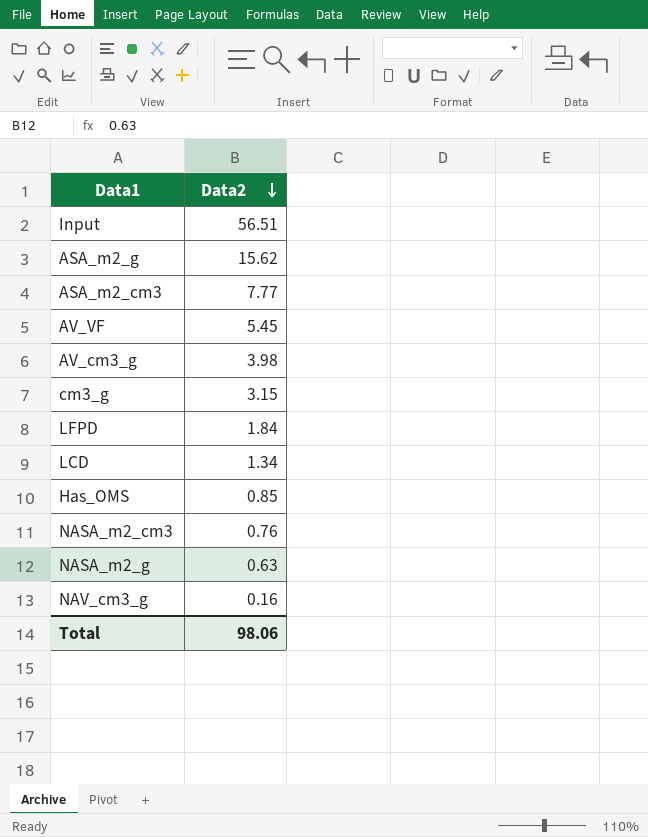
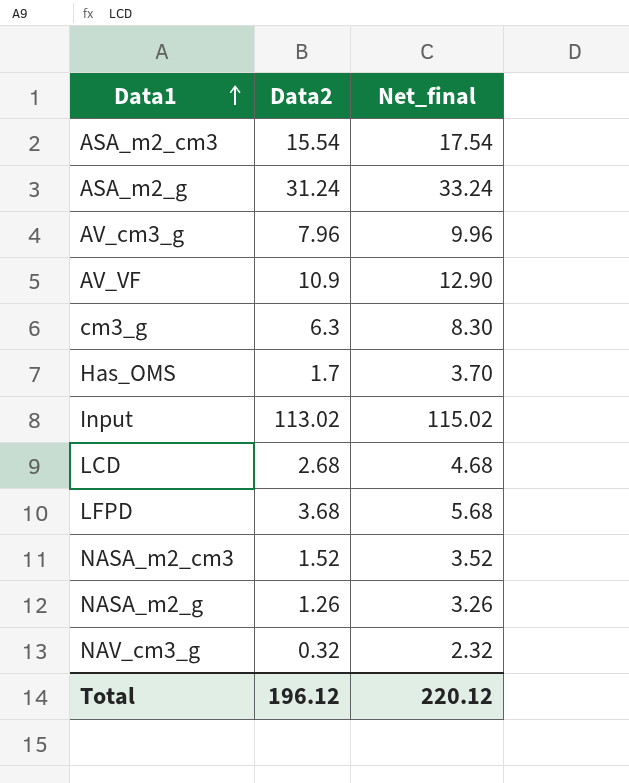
row order: Data2 descending -> Data1 ascending
column Net_final | formula: none -> [Data2] + 2
ASA_m2_cm3 | Data2: 7.77 -> 15.54
ASA_m2_g | Data2: 15.62 -> 31.24
AV_cm3_g | Data2: 3.98 -> 7.96
AV_VF | Data2: 5.45 -> 10.9
cm3_g | Data2: 3.15 -> 6.3
Has_OMS | Data2: 0.85 -> 1.7
Input | Data2: 56.51 -> 113.02
LCD | Data2: 1.34 -> 2.68
LFPD | Data2: 1.84 -> 3.68
NASA_m2_cm3 | Data2: 0.76 -> 1.52
NASA_m2_g | Data2: 0.63 -> 1.26
NAV_cm3_g | Data2: 0.16 -> 0.32
Total | Data2: 98.06 -> 196.12

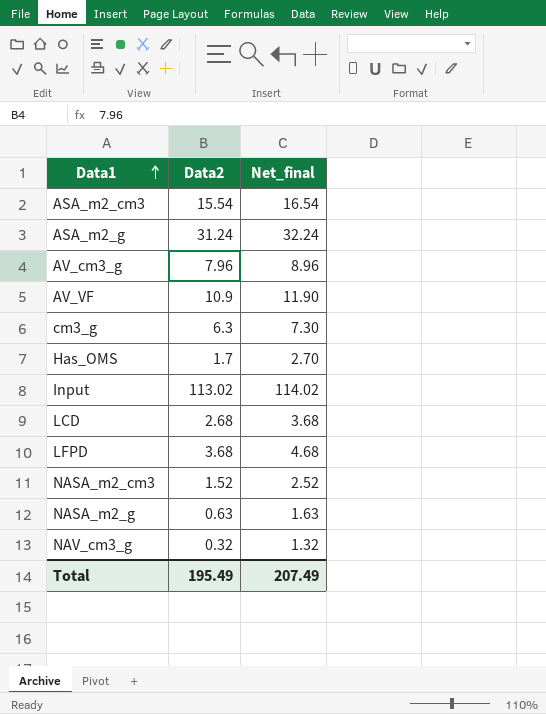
column Net_final | formula: [Data2] + 2 -> [Data2] + 1
NASA_m2_g | Data2: 1.26 -> 0.63
Total | Data2: 196.12 -> 195.49
Total | Net_final: 220.12 -> 207.49

